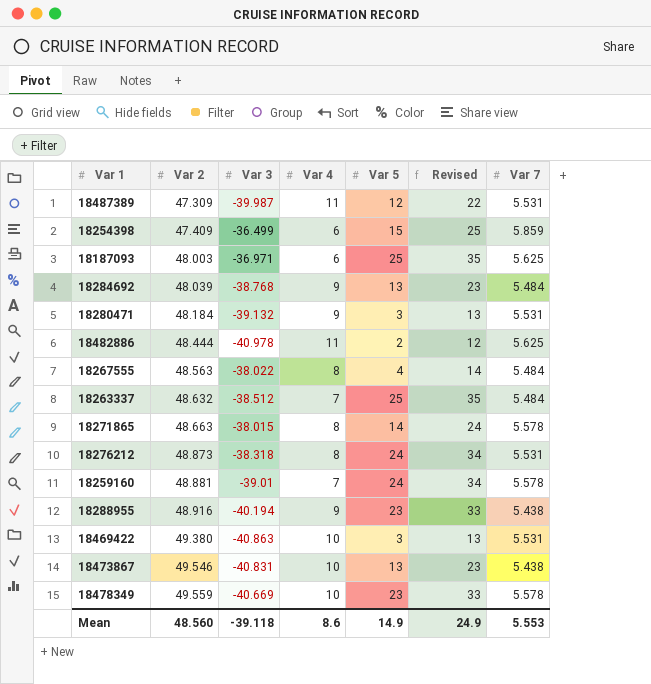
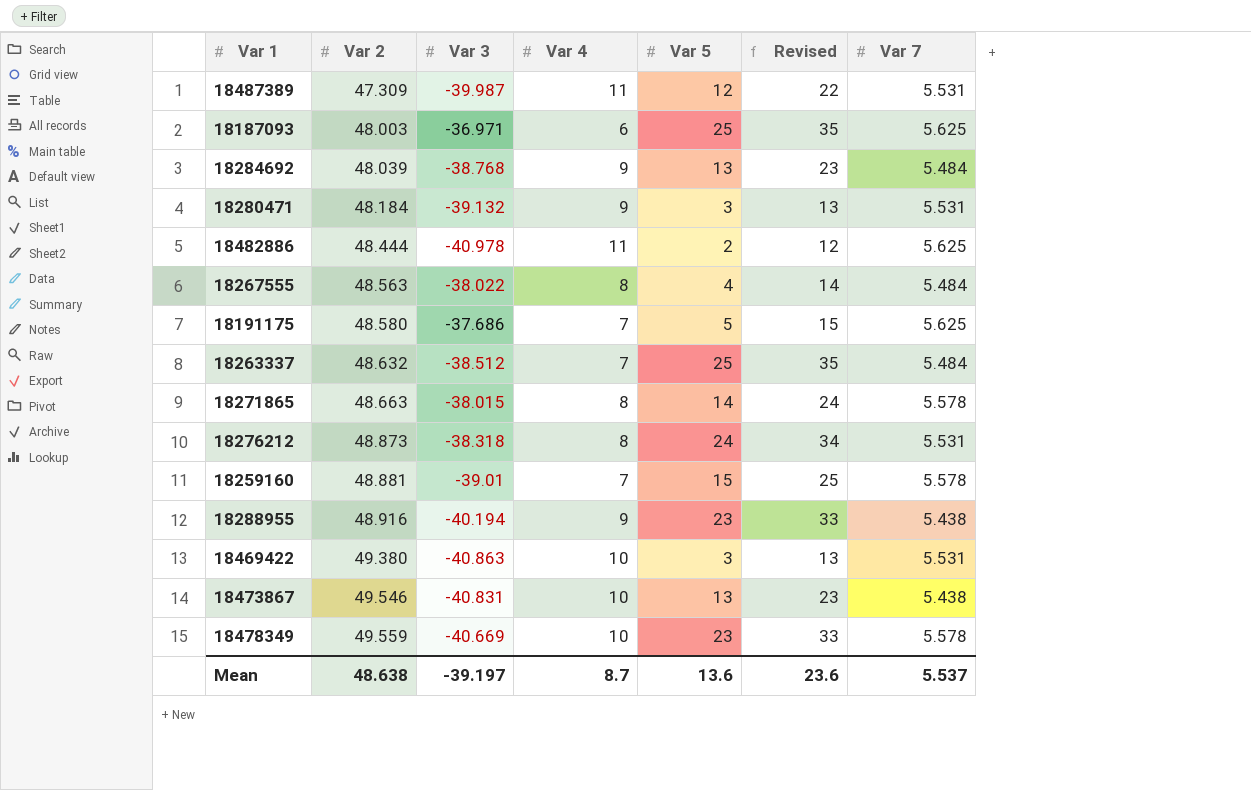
row 18254398: 47.409 | -36.499 | 6 | 15 | 25 | 5.859 -> none
row 18191175: none -> 48.580 | -37.686 | 7 | 5 | 15 | 5.625
18259160 | Var 5: 24 -> 15
18259160 | Revised: 34 -> 25
Mean | Var 2: 48.560 -> 48.638
Mean | Var 3: -39.118 -> -39.197
Mean | Var 4: 8.6 -> 8.7
Mean | Var 5: 14.9 -> 13.6
Mean | Revised: 24.9 -> 23.6
Mean | Var 7: 5.553 -> 5.537

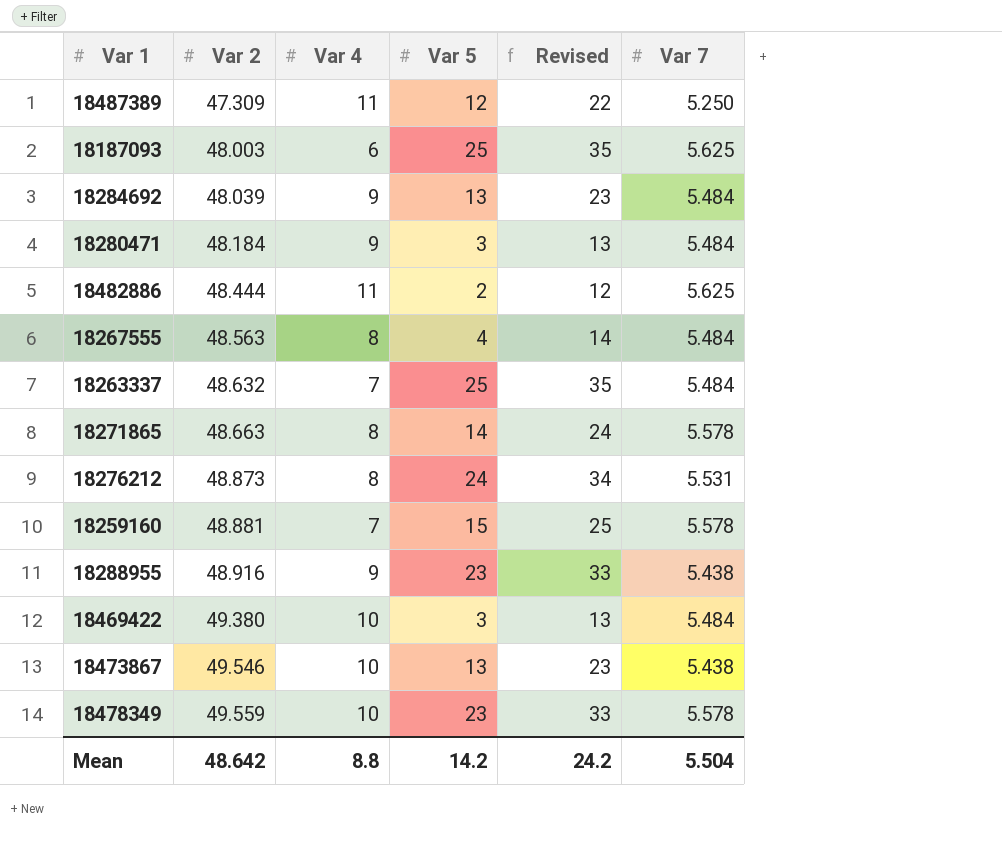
column Var 3 | position: 3 -> none
row 18191175: 48.580 | -37.686 | 7 | 5 | 15 | 5.625 -> none
18487389 | Var 7: 5.531 -> 5.250
18280471 | Var 7: 5.531 -> 5.484
18469422 | Var 7: 5.531 -> 5.484
Mean | Var 2: 48.638 -> 48.642
Mean | Var 4: 8.7 -> 8.8
Mean | Var 5: 13.6 -> 14.2
Mean | Revised: 23.6 -> 24.2
Mean | Var 7: 5.537 -> 5.504

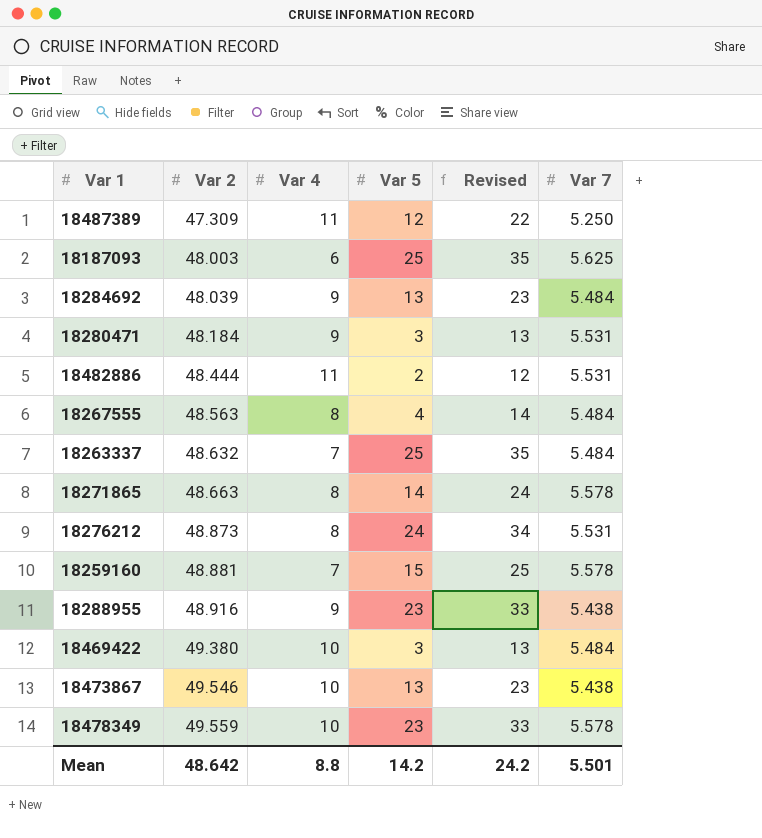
18280471 | Var 7: 5.484 -> 5.531
18482886 | Var 7: 5.625 -> 5.531
Mean | Var 7: 5.504 -> 5.501

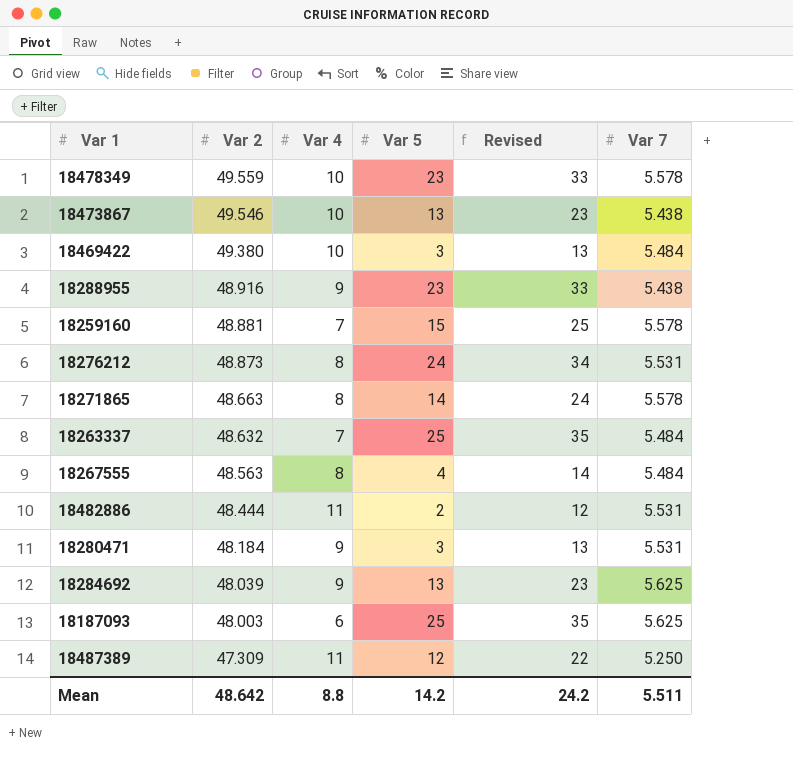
row order: Var 2 ascending -> Var 2 descending
18284692 | Var 7: 5.484 -> 5.625
Mean | Var 7: 5.501 -> 5.511

